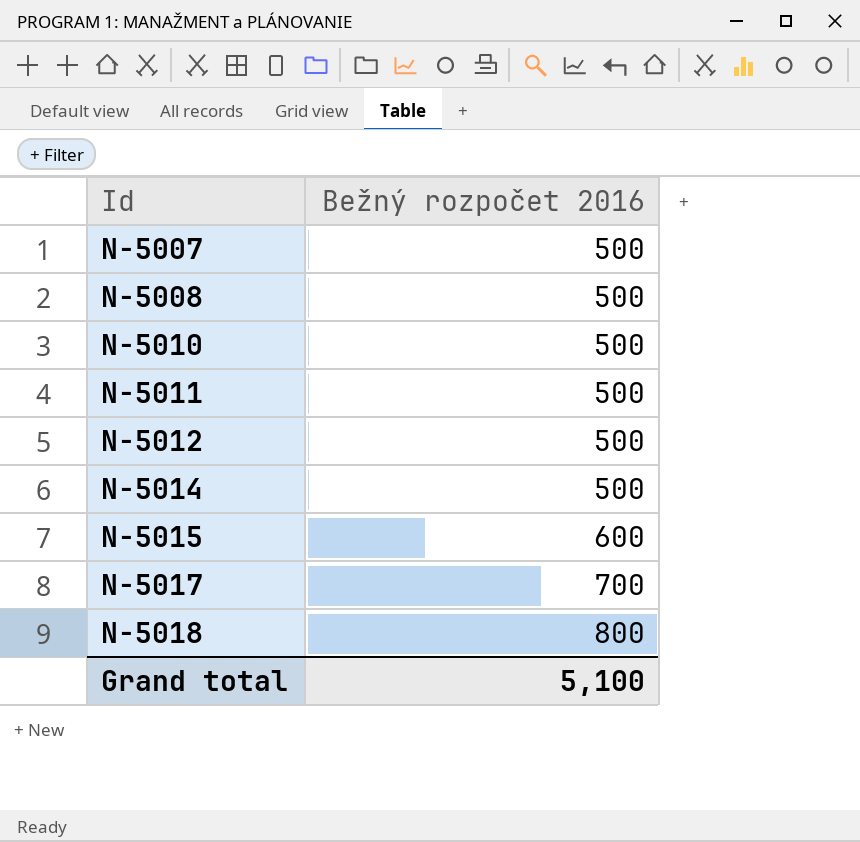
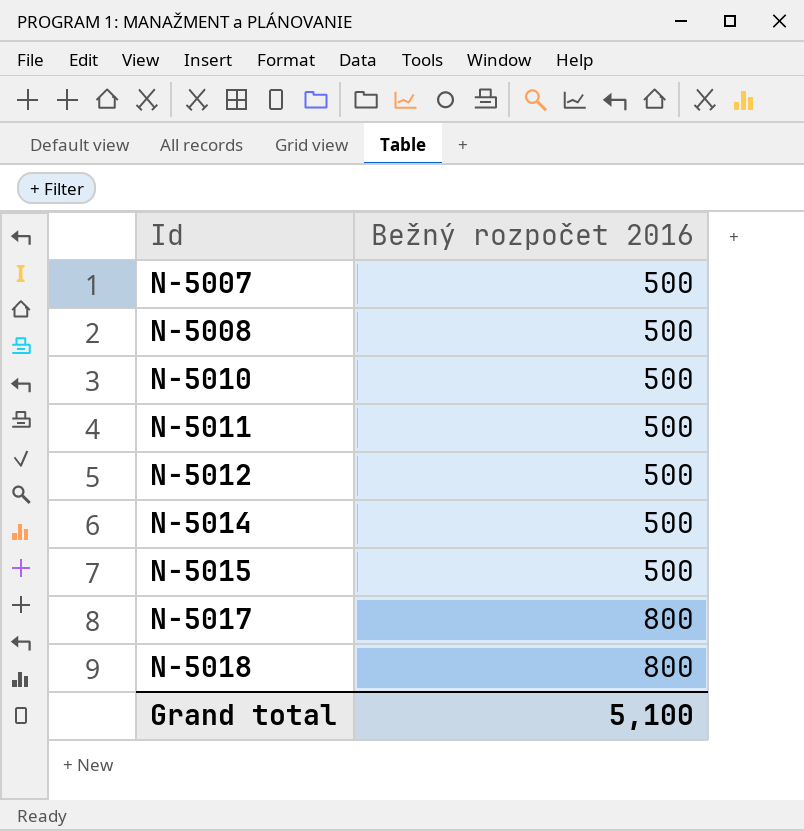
N-5015 | Bežný rozpočet 2016: 600 -> 500
N-5017 | Bežný rozpočet 2016: 700 -> 800

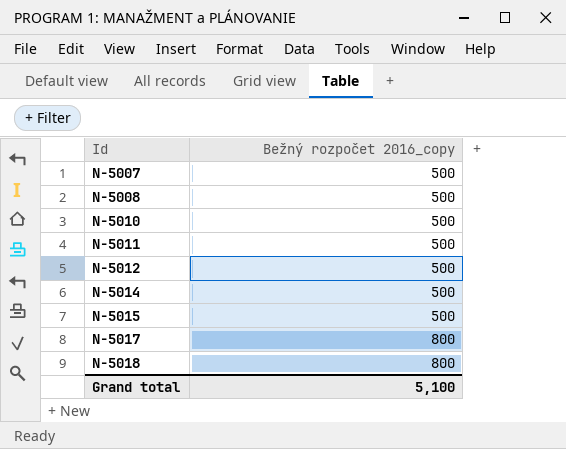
column name: Bežný rozpočet 2016 -> Bežný rozpočet 2016_copy

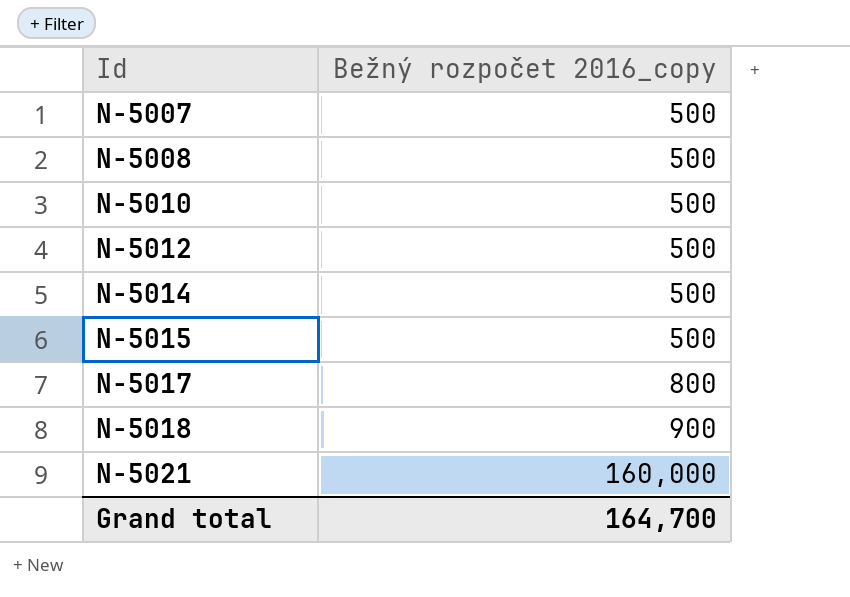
row N-5011: 500 -> none
N-5018 | Bežný rozpočet 2016_copy: 800 -> 900
row N-5021: none -> 160,000
Grand total | Bežný rozpočet 2016_copy: 5,100 -> 164,700

